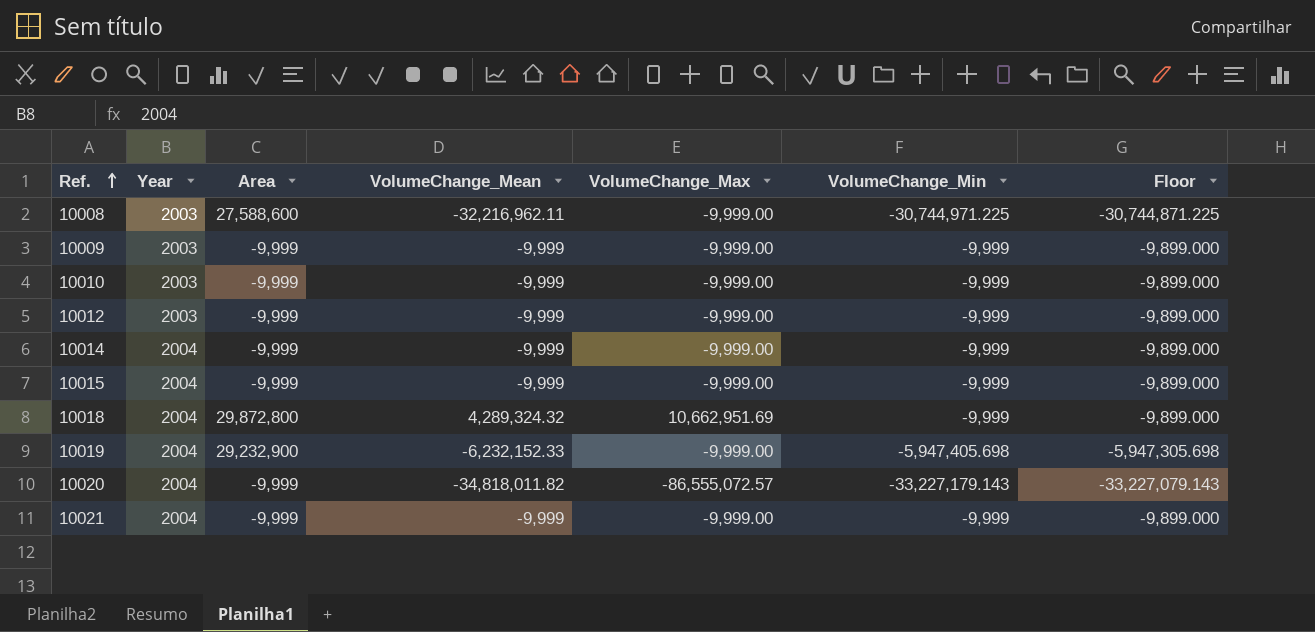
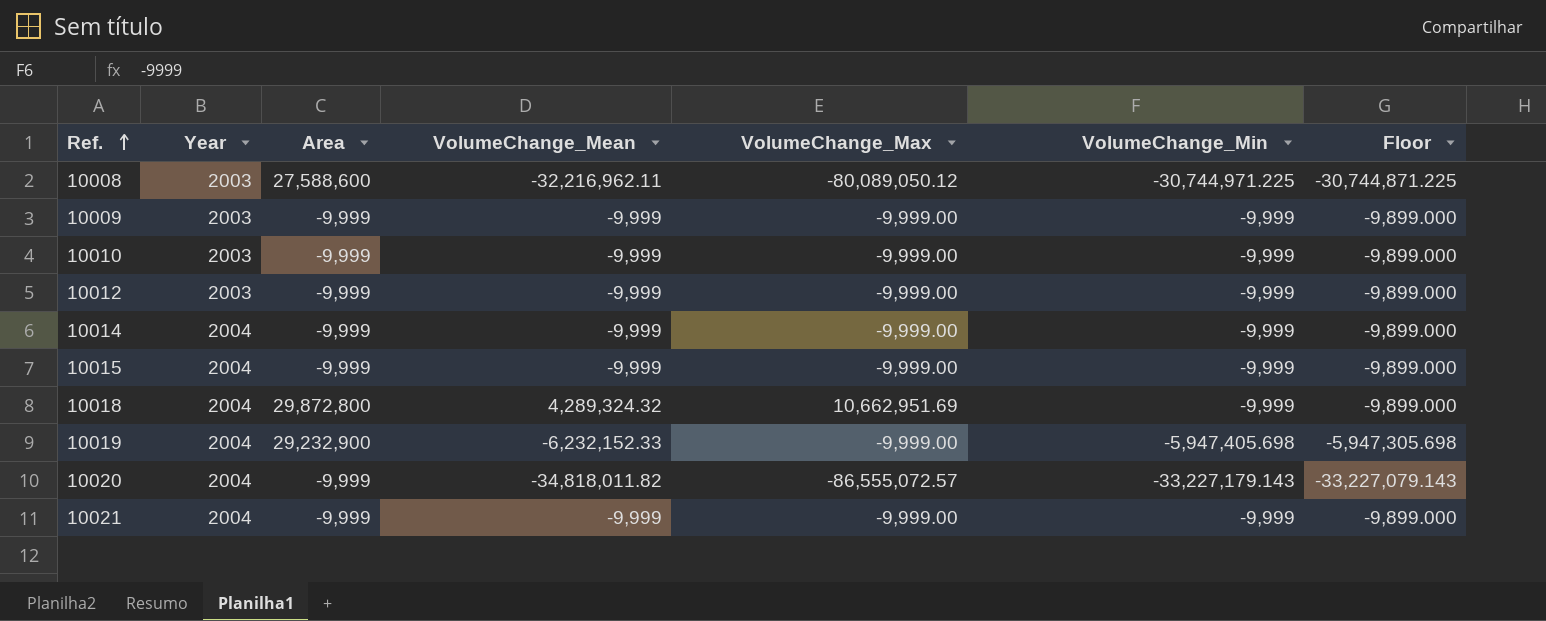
10008 | VolumeChange_Max: -9,999.00 -> -80,089,050.12

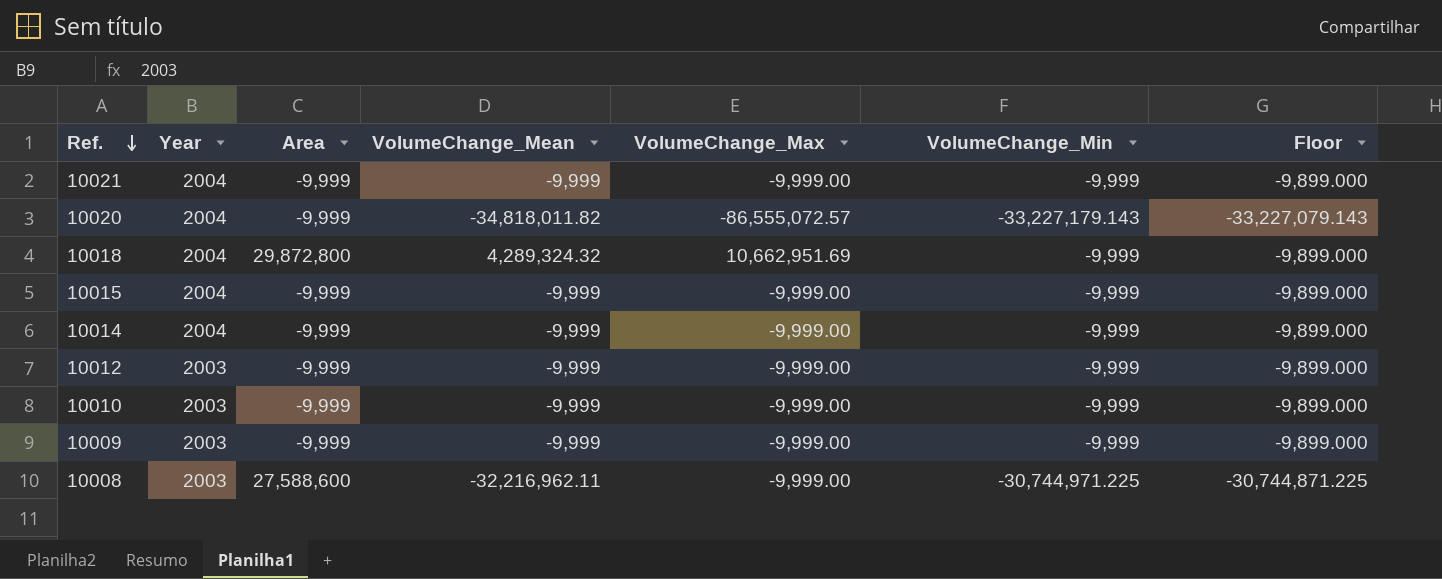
row order: Ref. ascending -> Ref. descending
row 10019: 2004 | 29,232,900 | -6,232,152.33 | -9,999.00 | -5,947,405.698 | -5,947,305.698 -> none
10008 | VolumeChange_Max: -80,089,050.12 -> -9,999.00

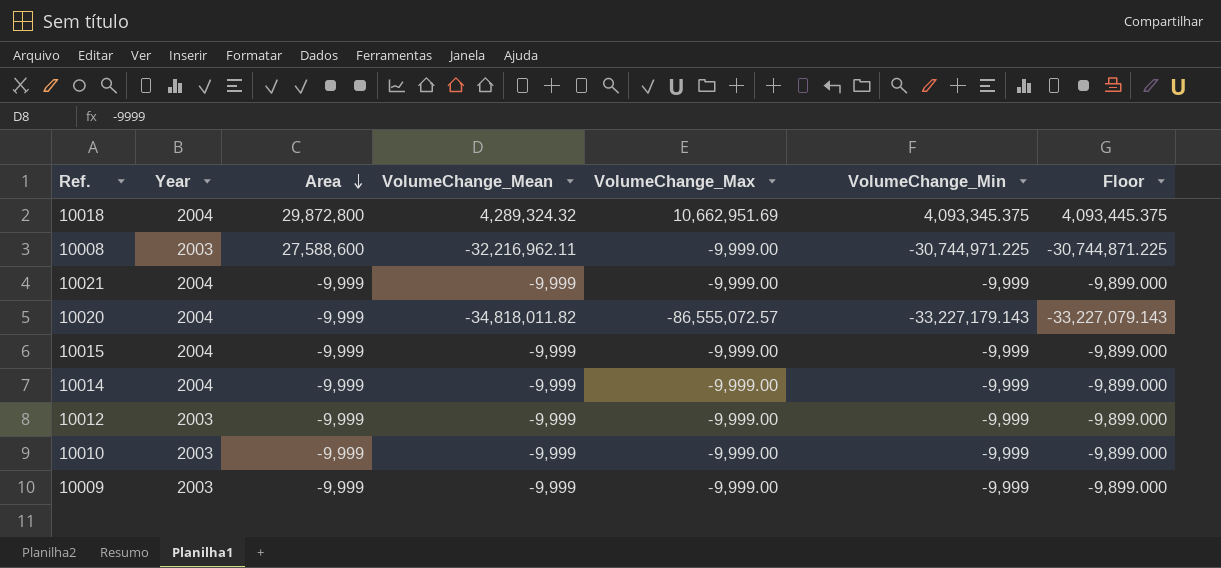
row order: Ref. descending -> Area descending
10018 | VolumeChange_Min: -9,999 -> 4,093,345.375
10018 | Floor: -9,899.000 -> 4,093,445.375

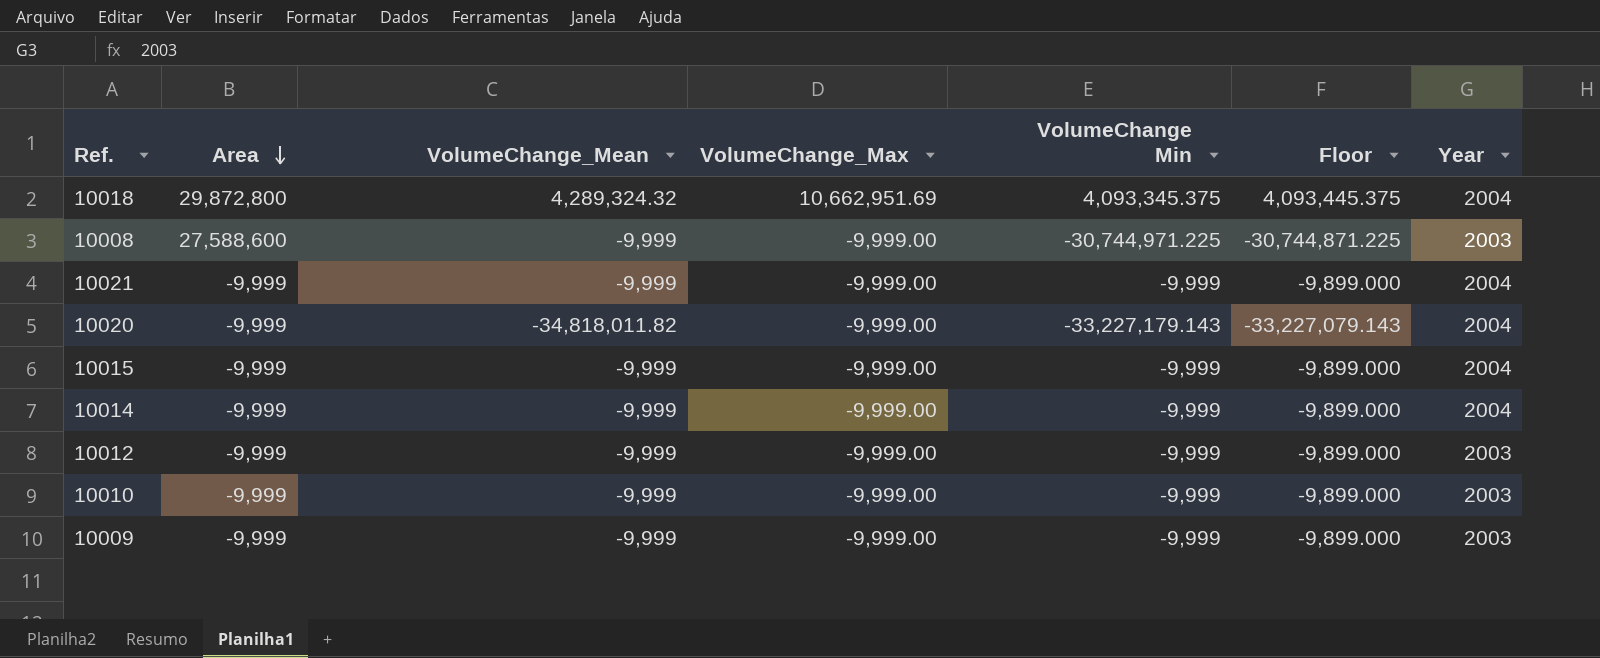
column name: VolumeChange_Min -> VolumeChange Min
column Year | position: 2 -> 7
10008 | VolumeChange_Mean: -32,216,962.11 -> -9,999
10020 | VolumeChange_Max: -86,555,072.57 -> -9,999.00

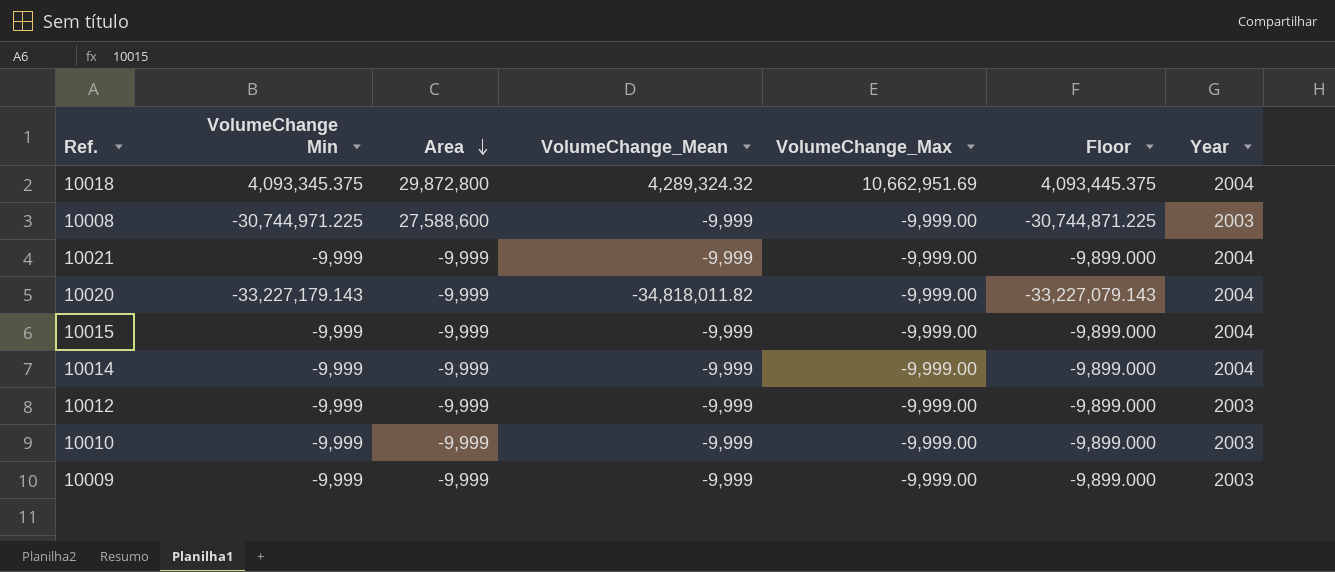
column VolumeChange Min | position: 5 -> 2

